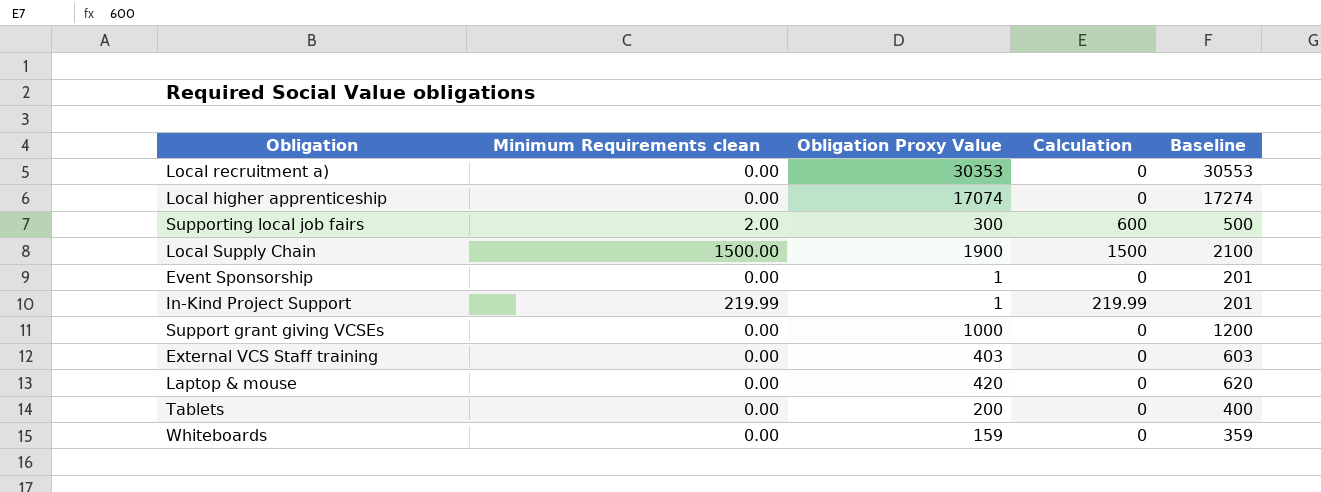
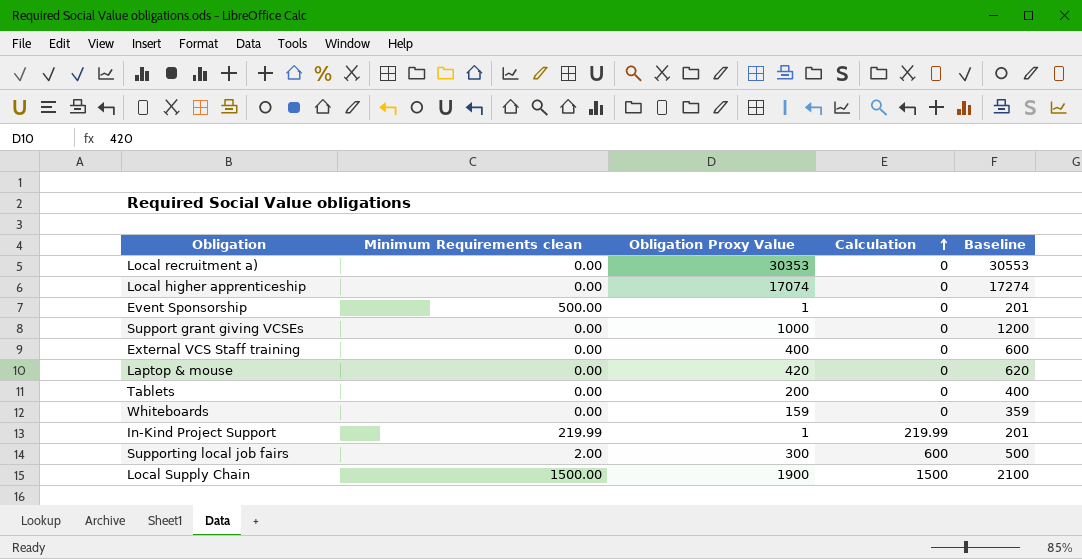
row order: none -> Calculation ascending
Event Sponsorship | Minimum Requirements clean: 0.00 -> 500.00
External VCS Staff training | Obligation Proxy Value: 403 -> 400
External VCS Staff training | Baseline: 603 -> 600

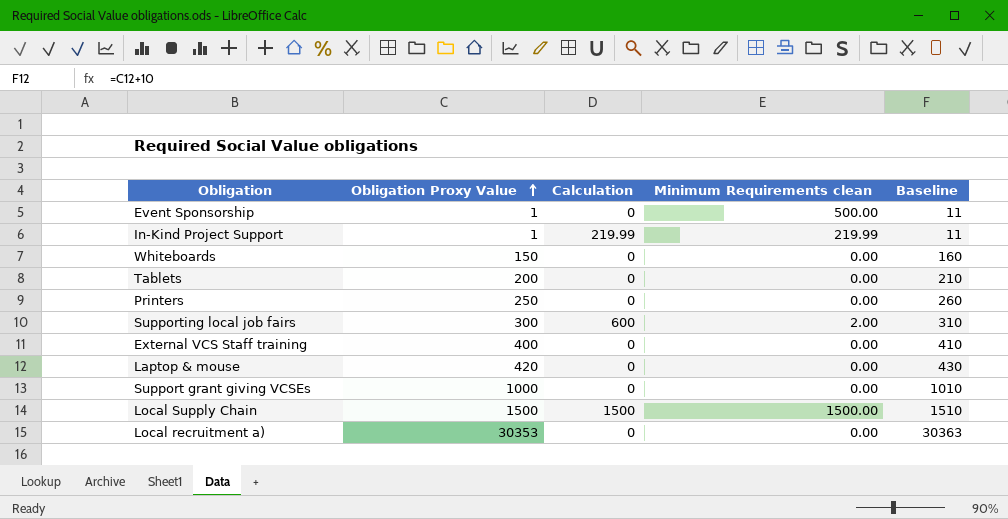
row order: Calculation ascending -> Obligation Proxy Value ascending
column Minimum Requirements clean | position: 2 -> 4
column Baseline | formula: [Obligation Proxy Value] + 200 -> [Obligation Proxy Value] + 10
row Local higher apprenticeship: 0.00 | 17074 | 0 | 17274 -> none
Whiteboards | Obligation Proxy Value: 159 -> 150
row Printers: none -> 250 | 0 | 0.00 | 260
Local Supply Chain | Obligation Proxy Value: 1900 -> 1500

